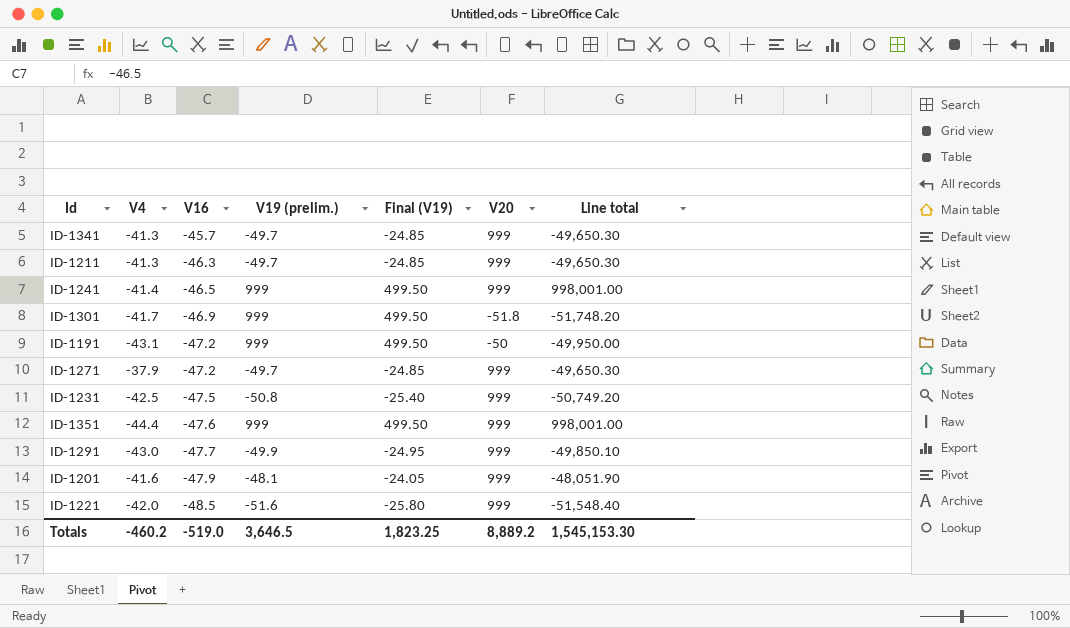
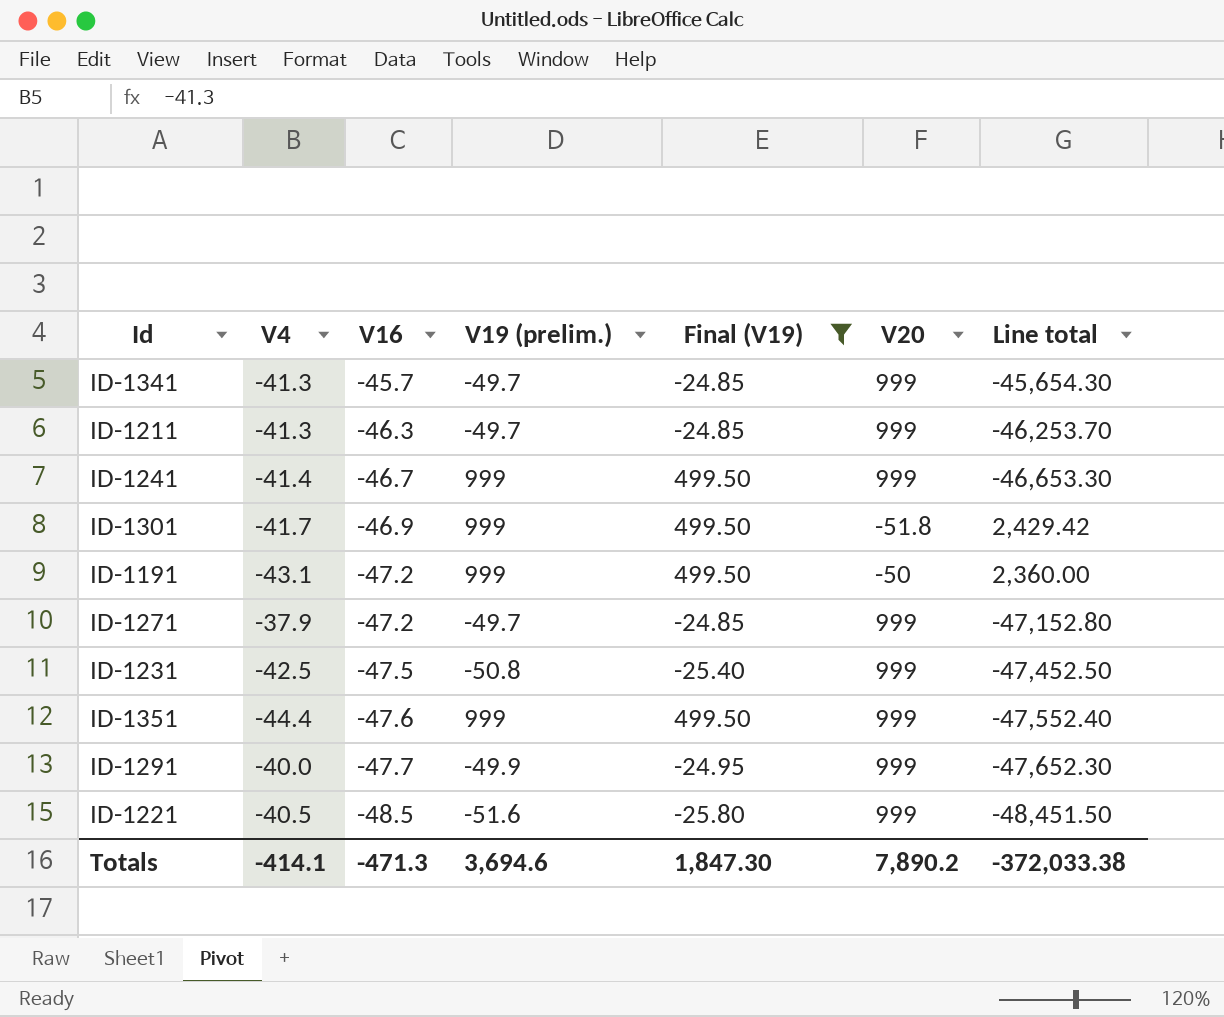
filter: none -> Final (V19) != -24.05
column Line total | formula: [V19 (prelim.)] * [V20] -> [V16] * [V20]
ID-1241 | V16: -46.5 -> -46.7
ID-1291 | V4: -43.0 -> -40.0
ID-1221 | V4: -42.0 -> -40.5
Totals | V4: -460.2 -> -414.1
Totals | V16: -519.0 -> -471.3
Totals | V19 (prelim.): 3,646.5 -> 3,694.6
Totals | Final (V19): 1,823.25 -> 1,847.30
Totals | V20: 8,889.2 -> 7,890.2
Totals | Line total: 1,545,153.30 -> -372,033.38

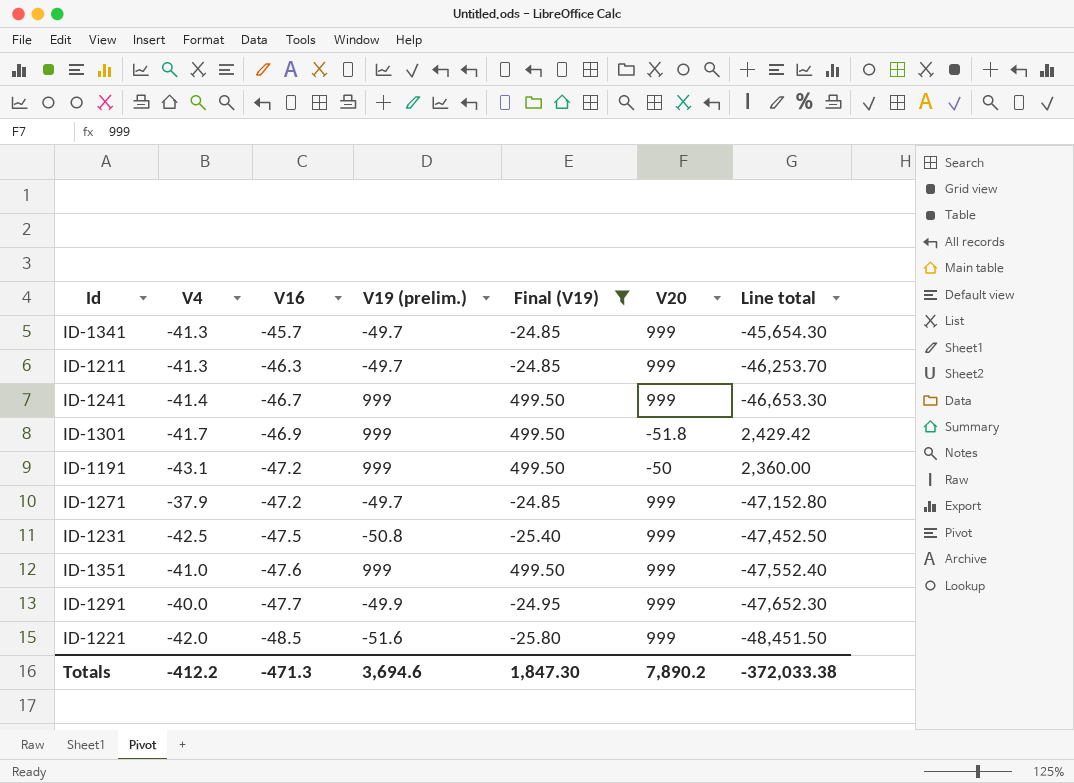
ID-1351 | V4: -44.4 -> -41.0
ID-1221 | V4: -40.5 -> -42.0
Totals | V4: -414.1 -> -412.2

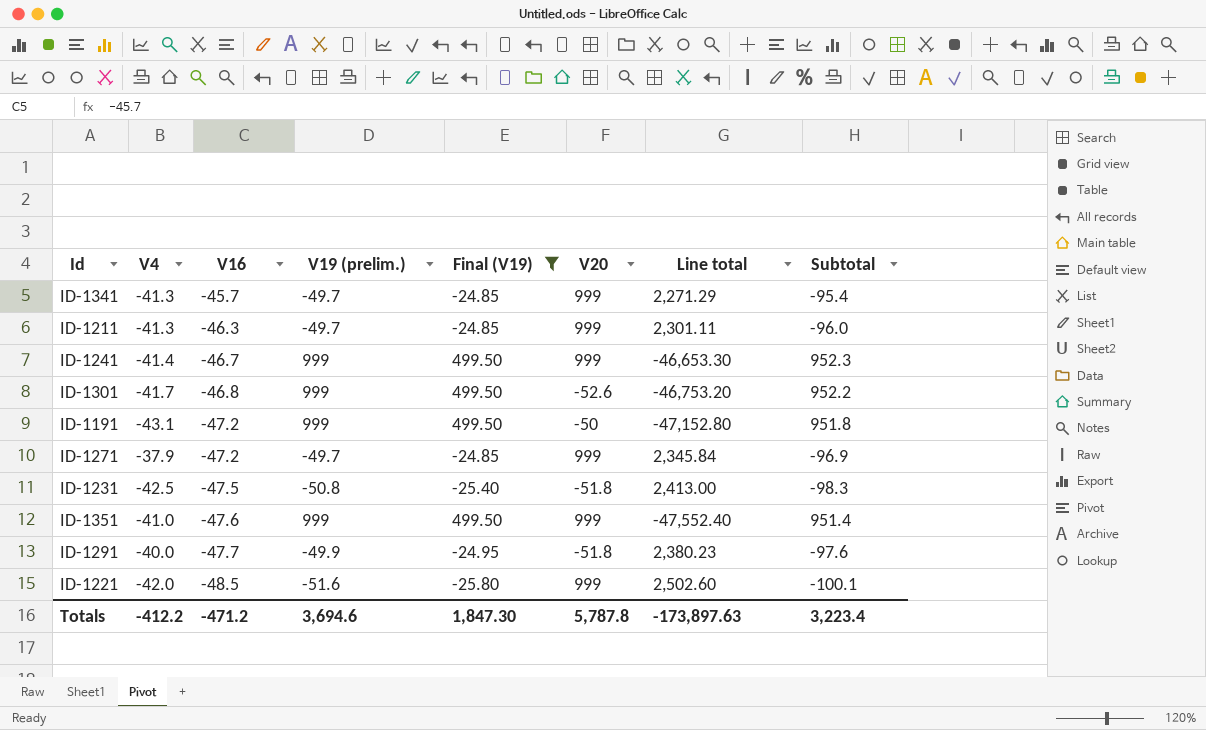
column Line total | formula: [V16] * [V20] -> [V16] * [V19 (prelim.)]
column Subtotal | formula: none -> [V16] + [V19 (prelim.)]
ID-1301 | V16: -46.9 -> -46.8
ID-1301 | V20: -51.8 -> -52.6
ID-1231 | V20: 999 -> -51.8
ID-1291 | V20: 999 -> -51.8
Totals | V16: -471.3 -> -471.2
Totals | V20: 7,890.2 -> 5,787.8
Totals | Line total: -372,033.38 -> -173,897.63

